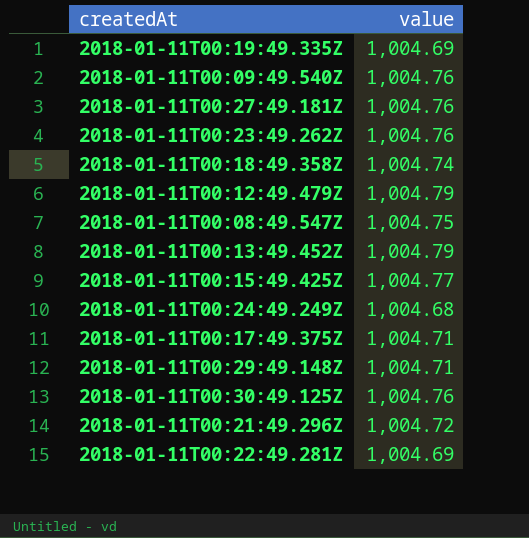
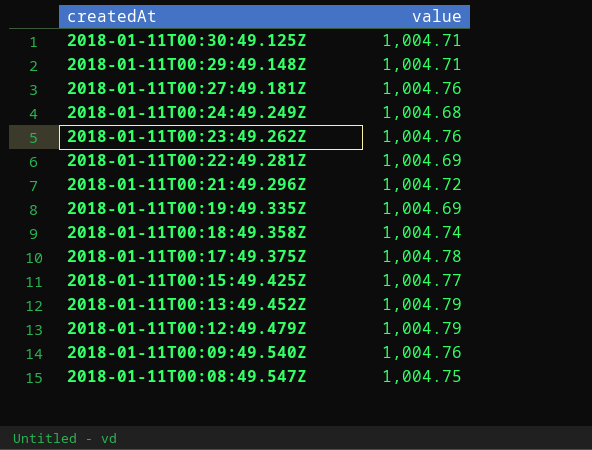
row order: none -> createdAt descending
2018-01-11T00:30:49.125Z | value: 1,004.76 -> 1,004.71
2018-01-11T00:17:49.375Z | value: 1,004.71 -> 1,004.78

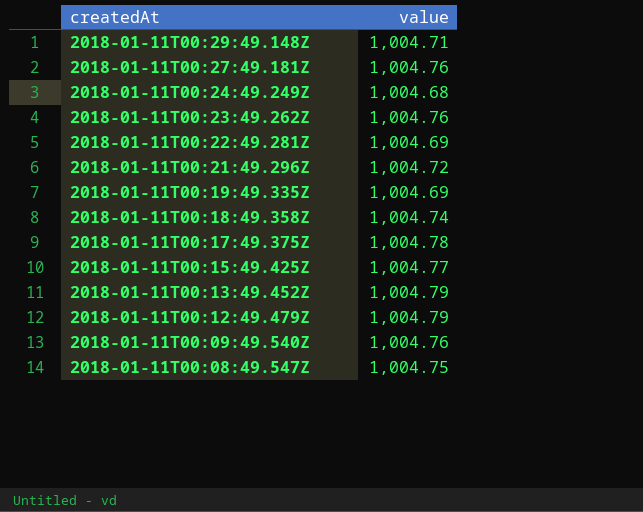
row 2018-01-11T00:30:49.125Z: 1,004.71 -> none

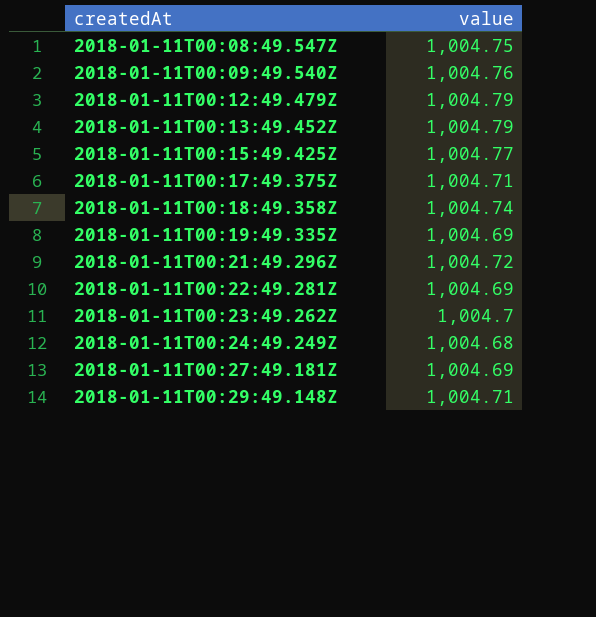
row order: createdAt descending -> createdAt ascending
2018-01-11T00:17:49.375Z | value: 1,004.78 -> 1,004.71
2018-01-11T00:23:49.262Z | value: 1,004.76 -> 1,004.7
2018-01-11T00:27:49.181Z | value: 1,004.76 -> 1,004.69

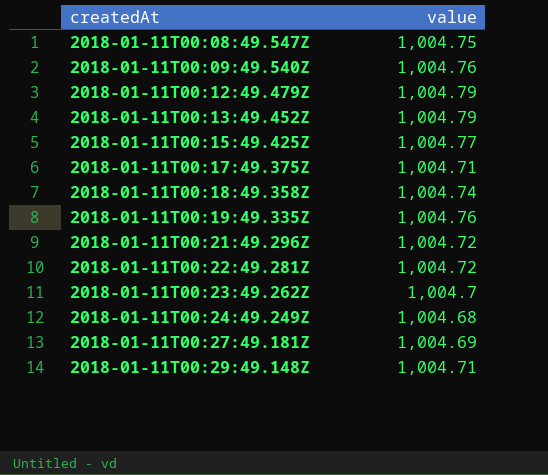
2018-01-11T00:19:49.335Z | value: 1,004.69 -> 1,004.76
2018-01-11T00:22:49.281Z | value: 1,004.69 -> 1,004.72

